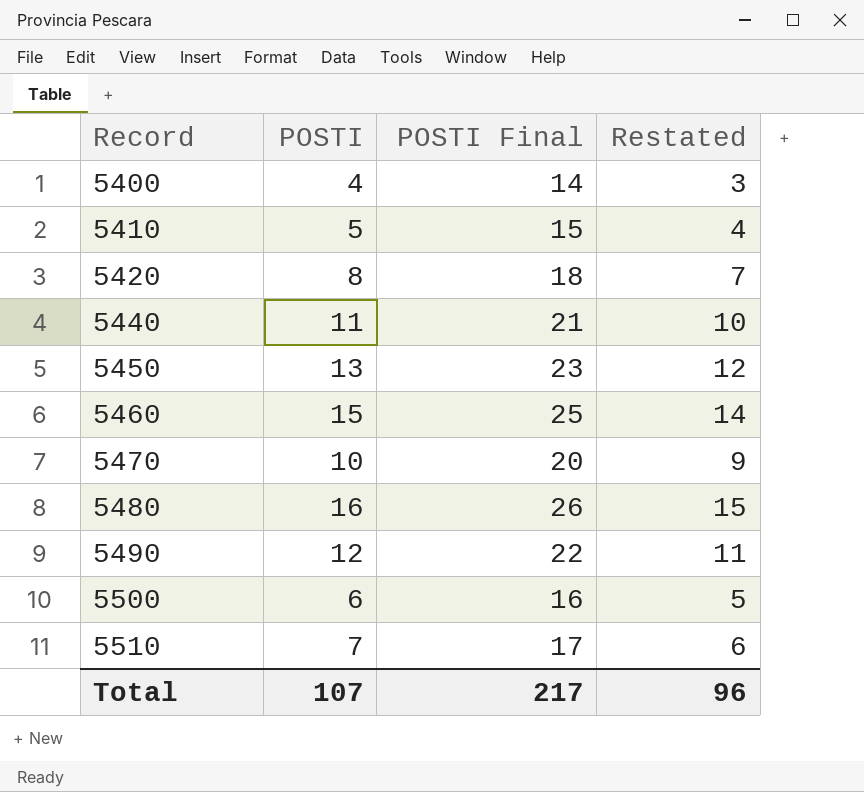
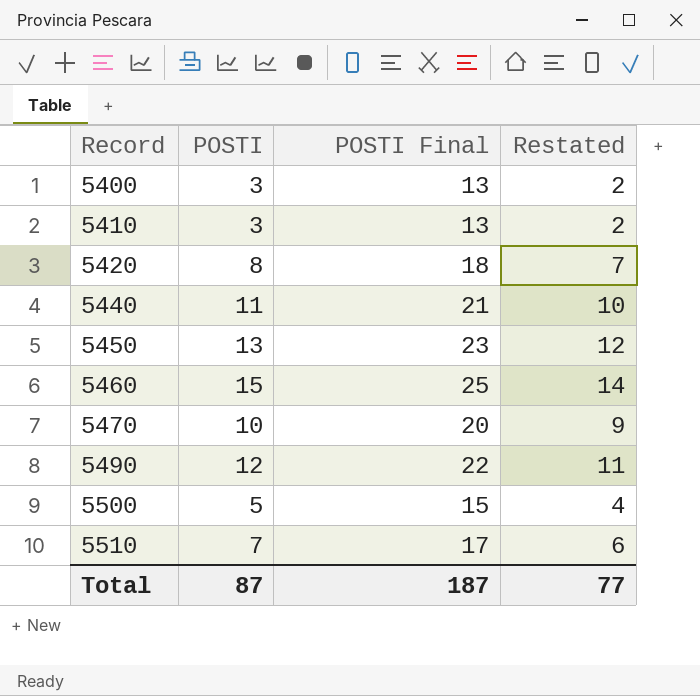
row 5480: 16 | 26 | 15 -> none
5400 | POSTI: 4 -> 3
5400 | POSTI Final: 14 -> 13
5400 | Restated: 3 -> 2
5410 | POSTI: 5 -> 3
5410 | POSTI Final: 15 -> 13
5410 | Restated: 4 -> 2
5500 | POSTI: 6 -> 5
5500 | POSTI Final: 16 -> 15
5500 | Restated: 5 -> 4
Total | POSTI: 107 -> 87
Total | POSTI Final: 217 -> 187
Total | Restated: 96 -> 77

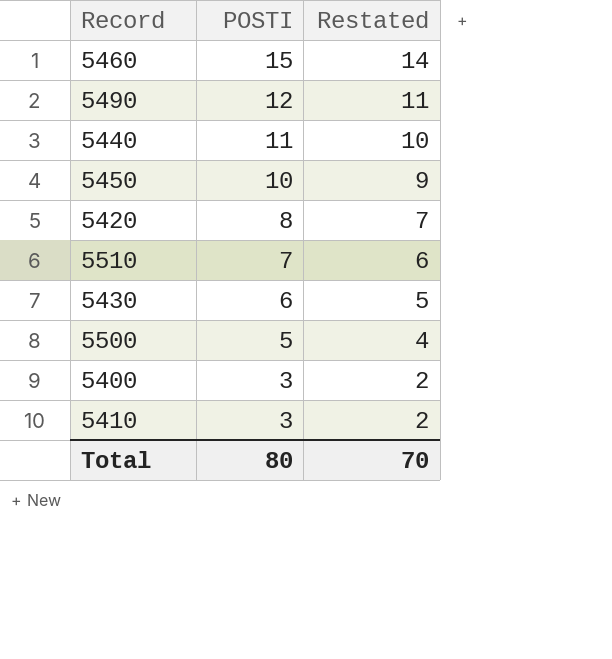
row order: Record ascending -> POSTI descending
column POSTI Final | formula: [POSTI] + 10 -> none
row 5470: 10 | 20 | 9 -> none
5450 | POSTI: 13 -> 10
5450 | Restated: 12 -> 9
row 5430: none -> 6 | 5
Total | POSTI: 87 -> 80
Total | Restated: 77 -> 70

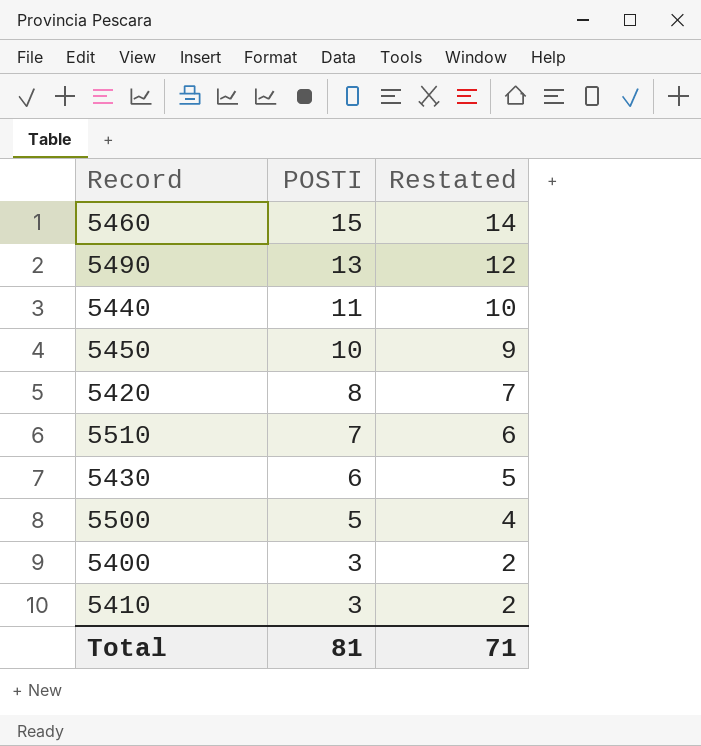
5490 | POSTI: 12 -> 13
5490 | Restated: 11 -> 12
Total | POSTI: 80 -> 81
Total | Restated: 70 -> 71

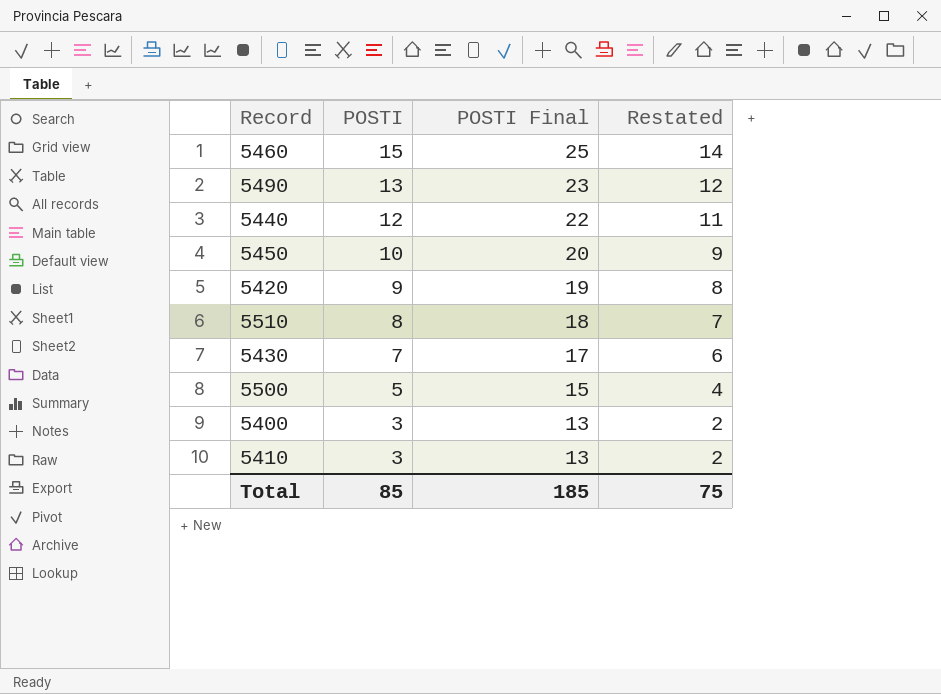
column POSTI Final | formula: none -> [POSTI] + 10
5440 | POSTI: 11 -> 12
5440 | Restated: 10 -> 11
5420 | POSTI: 8 -> 9
5420 | Restated: 7 -> 8
5510 | POSTI: 7 -> 8
5510 | Restated: 6 -> 7
5430 | POSTI: 6 -> 7
5430 | Restated: 5 -> 6
Total | POSTI: 81 -> 85
Total | Restated: 71 -> 75

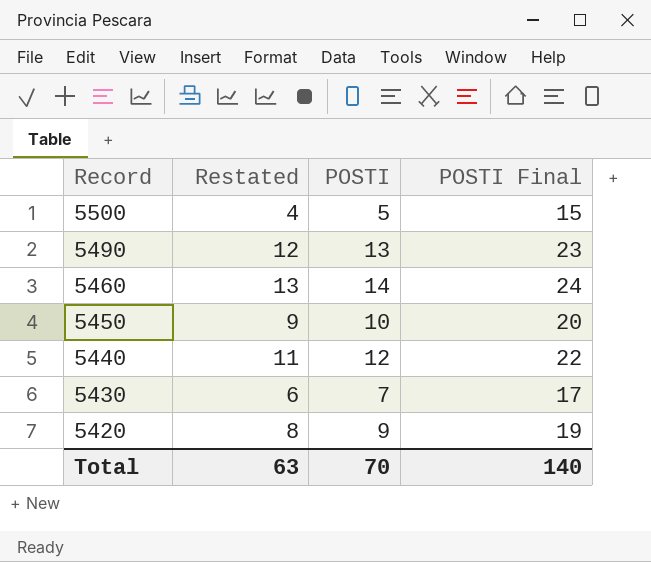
row order: POSTI descending -> Record descending
column Restated | position: 4 -> 2
row 5510: 8 | 18 | 7 -> none
row 5400: 3 | 13 | 2 -> none
row 5410: 3 | 13 | 2 -> none
5460 | Restated: 14 -> 13
5460 | POSTI: 15 -> 14
5460 | POSTI Final: 25 -> 24
Total | Restated: 75 -> 63
Total | POSTI: 85 -> 70
Total | POSTI Final: 185 -> 140

